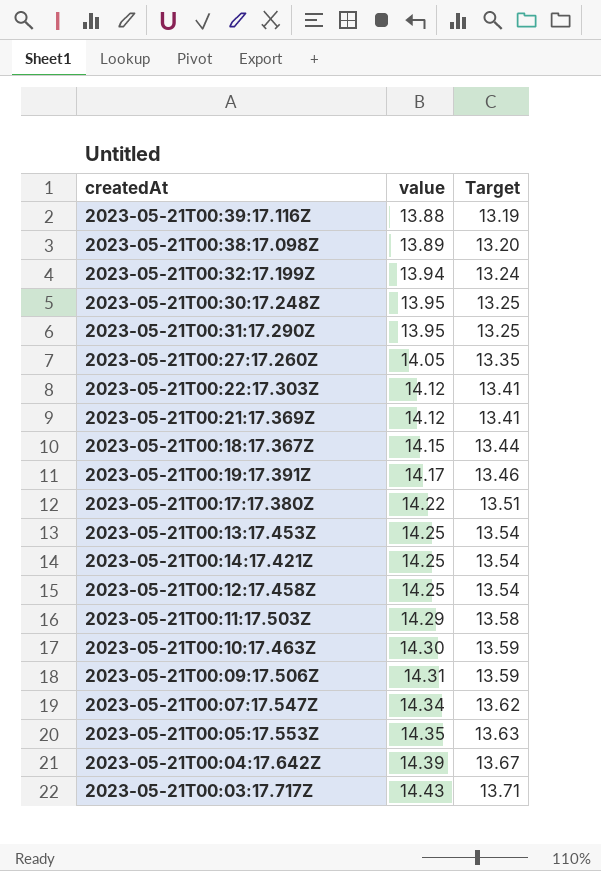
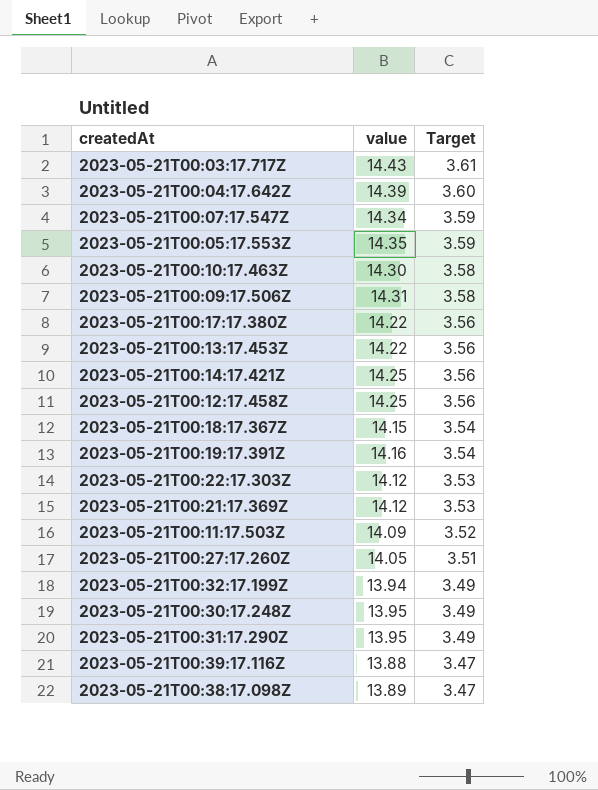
row order: value ascending -> Target descending
column Target | formula: [value] * 0.95 -> [value] * 0.25
2023-05-21T00:13:17.453Z | value: 14.25 -> 14.22
2023-05-21T00:19:17.391Z | value: 14.17 -> 14.16
2023-05-21T00:11:17.503Z | value: 14.29 -> 14.09

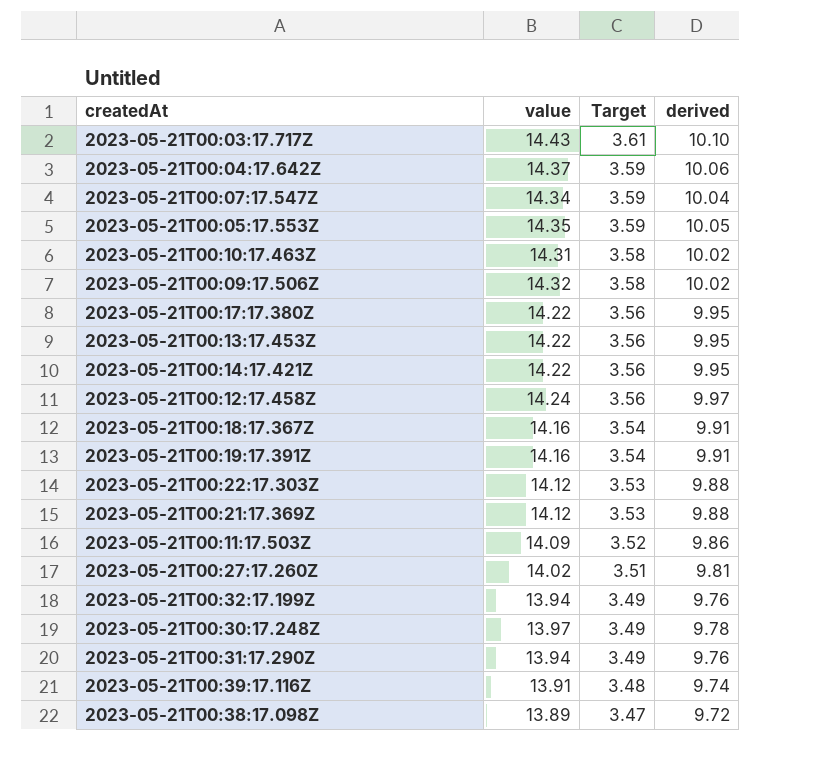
column derived | formula: none -> [value] * 0.7
2023-05-21T00:04:17.642Z | value: 14.39 -> 14.37
2023-05-21T00:04:17.642Z | Target: 3.60 -> 3.59
2023-05-21T00:10:17.463Z | value: 14.30 -> 14.31
2023-05-21T00:09:17.506Z | value: 14.31 -> 14.32
2023-05-21T00:14:17.421Z | value: 14.25 -> 14.22
2023-05-21T00:12:17.458Z | value: 14.25 -> 14.24
2023-05-21T00:18:17.367Z | value: 14.15 -> 14.16
2023-05-21T00:27:17.260Z | value: 14.05 -> 14.02
2023-05-21T00:30:17.248Z | value: 13.95 -> 13.97
2023-05-21T00:31:17.290Z | value: 13.95 -> 13.94
2023-05-21T00:39:17.116Z | value: 13.88 -> 13.91
2023-05-21T00:39:17.116Z | Target: 3.47 -> 3.48

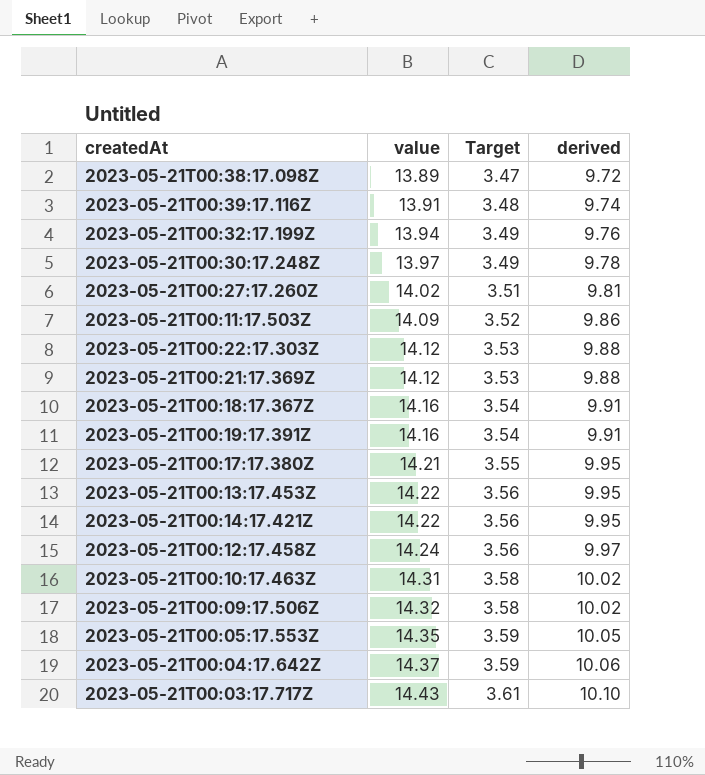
row order: Target descending -> value ascending
row 2023-05-21T00:07:17.547Z: 14.34 | 3.59 | 10.04 -> none
row 2023-05-21T00:31:17.290Z: 13.94 | 3.49 | 9.76 -> none
2023-05-21T00:17:17.380Z | value: 14.22 -> 14.21
2023-05-21T00:17:17.380Z | Target: 3.56 -> 3.55

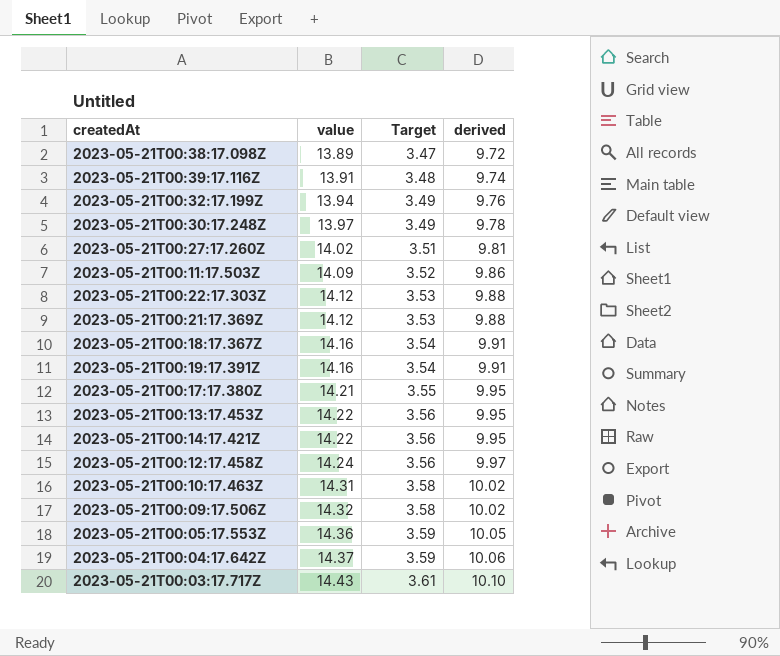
2023-05-21T00:05:17.553Z | value: 14.35 -> 14.36

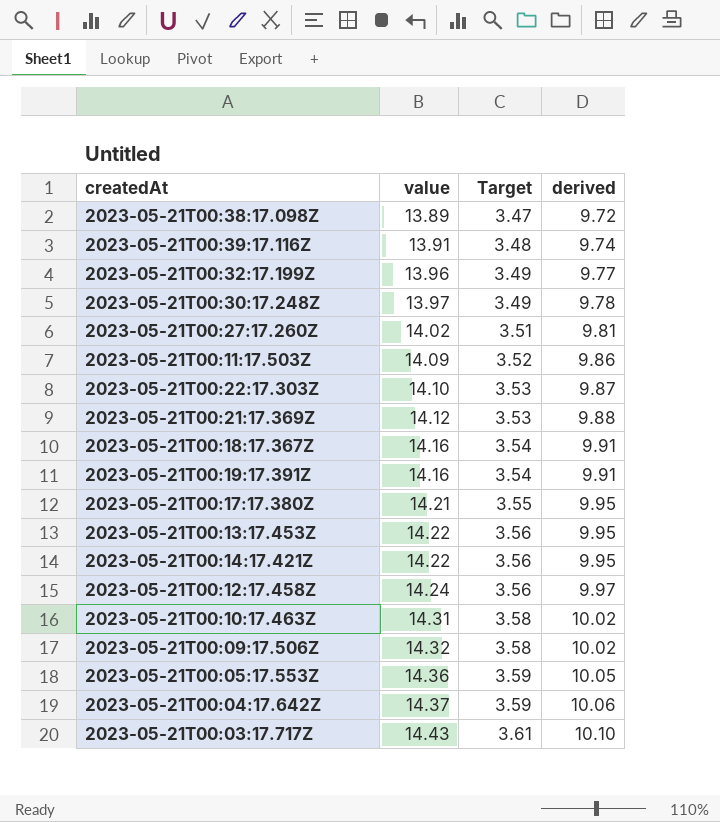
2023-05-21T00:32:17.199Z | value: 13.94 -> 13.96
2023-05-21T00:32:17.199Z | derived: 9.76 -> 9.77
2023-05-21T00:22:17.303Z | value: 14.12 -> 14.10
2023-05-21T00:22:17.303Z | derived: 9.88 -> 9.87

